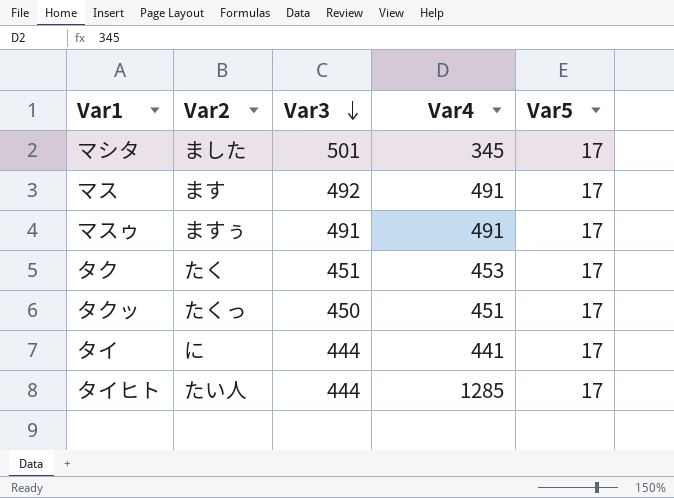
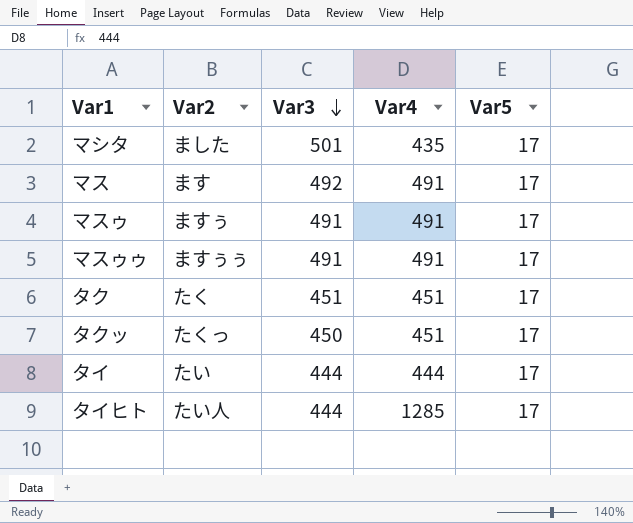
マシタ | Var4: 345 -> 435
row マスゥゥ: none -> ますぅぅ | 491 | 491 | 17
タク | Var4: 453 -> 451
タイ | Var2: に -> たい
タイ | Var4: 441 -> 444

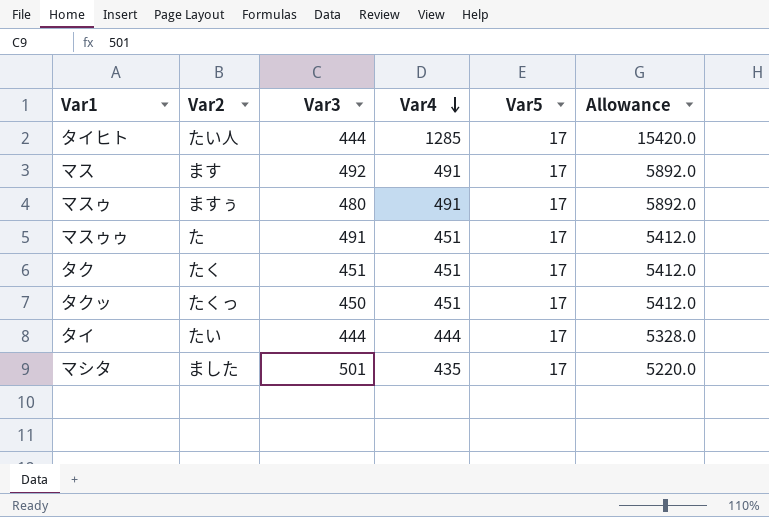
row order: Var3 descending -> Var4 descending
column Allowance | formula: none -> [Var4] * 12
マスゥ | Var3: 491 -> 480
マスゥゥ | Var2: ますぅぅ -> た
マスゥゥ | Var4: 491 -> 451

